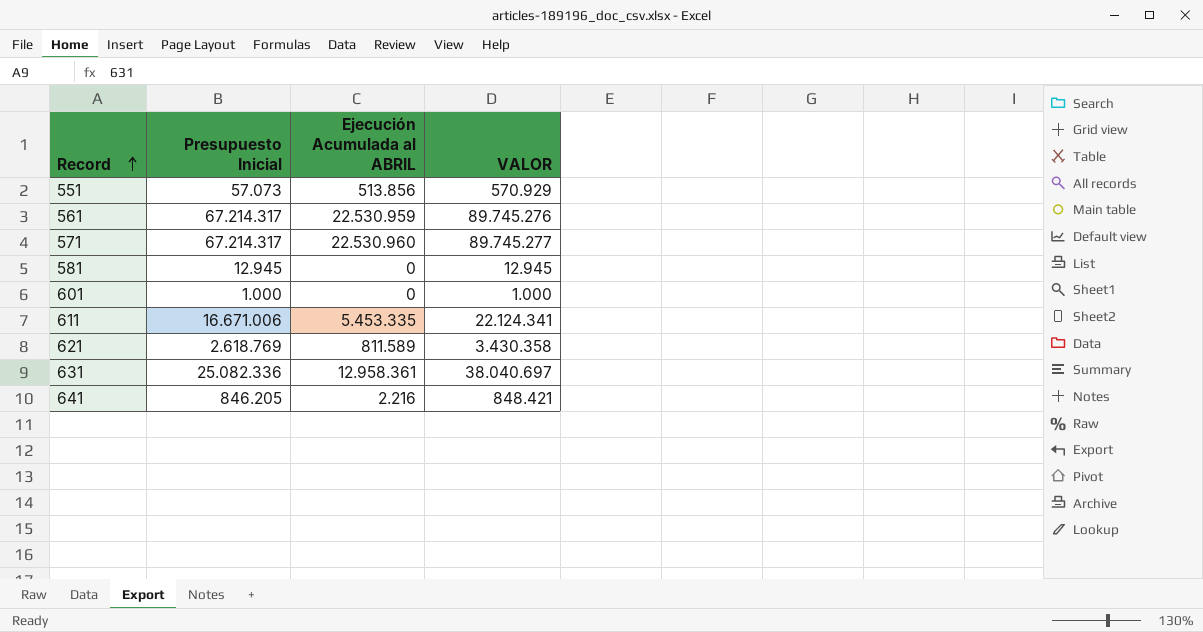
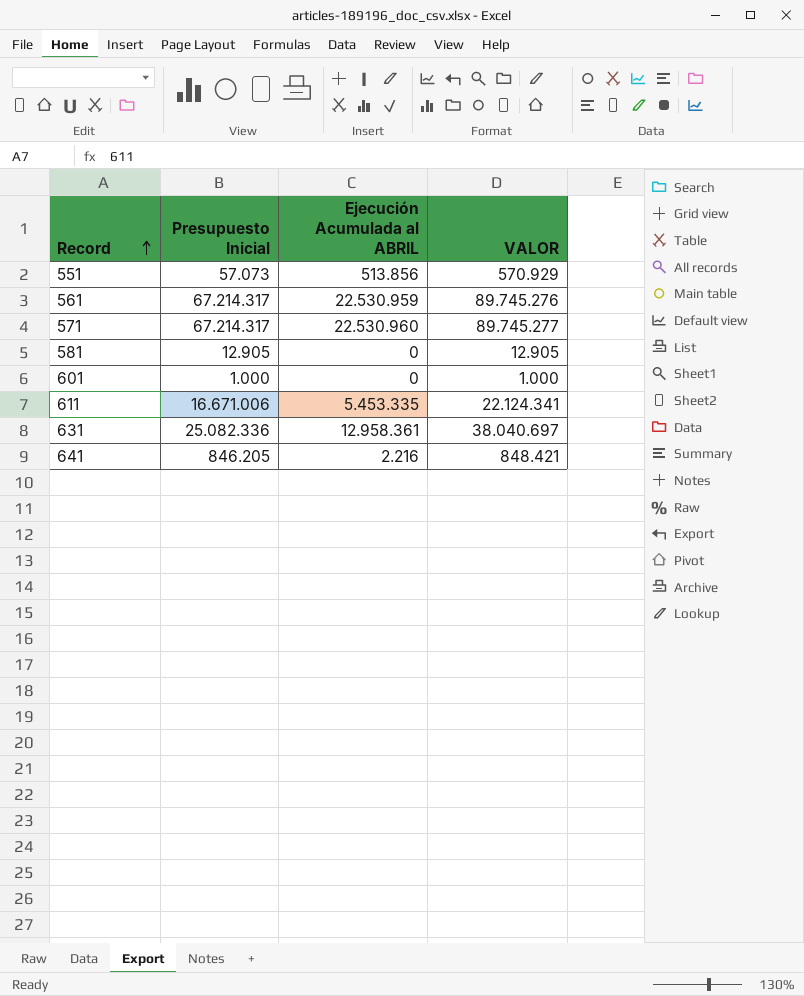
row 621: 2.618.769 | 811.589 | 3.430.358 -> none
581 | Presupuesto Inicial: 12.945 -> 12.905
581 | VALOR: 12.945 -> 12.905

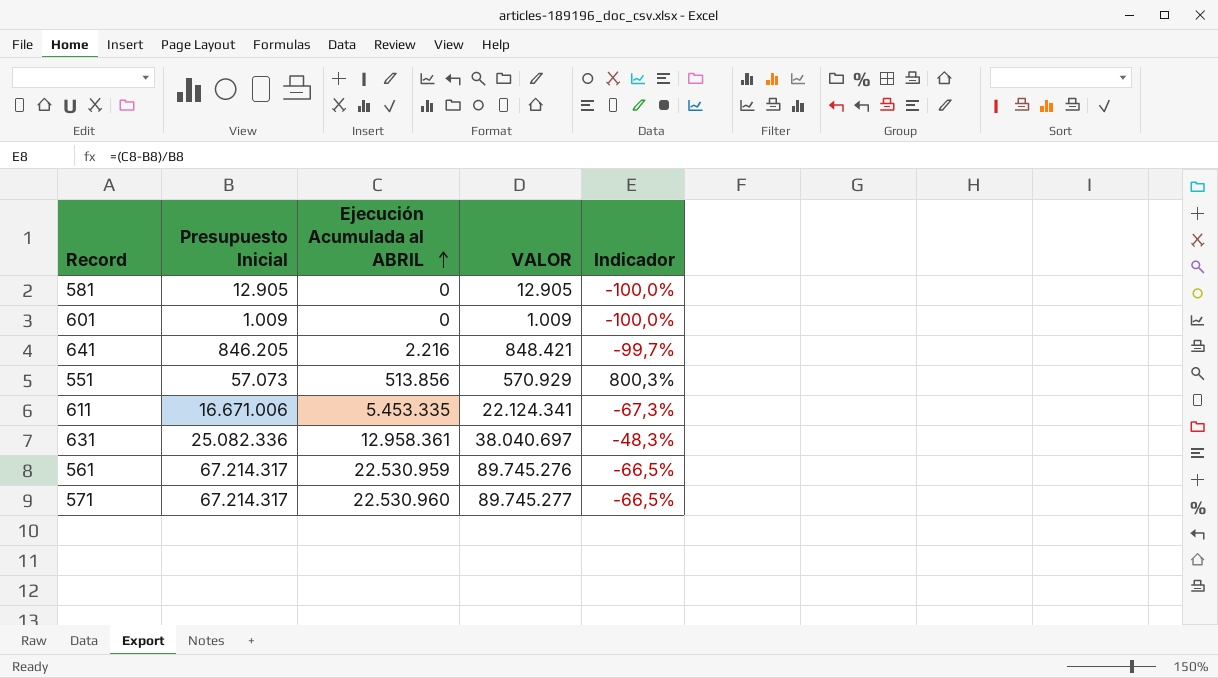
row order: Record ascending -> Ejecución Acumulada al ABRIL ascending
column Indicador | formula: none -> ([Ejecución Acumulada al ABRIL] - [Presupuesto Inicial]) / [Presupuesto Inicial]
601 | Presupuesto Inicial: 1.000 -> 1.009
601 | VALOR: 1.000 -> 1.009

